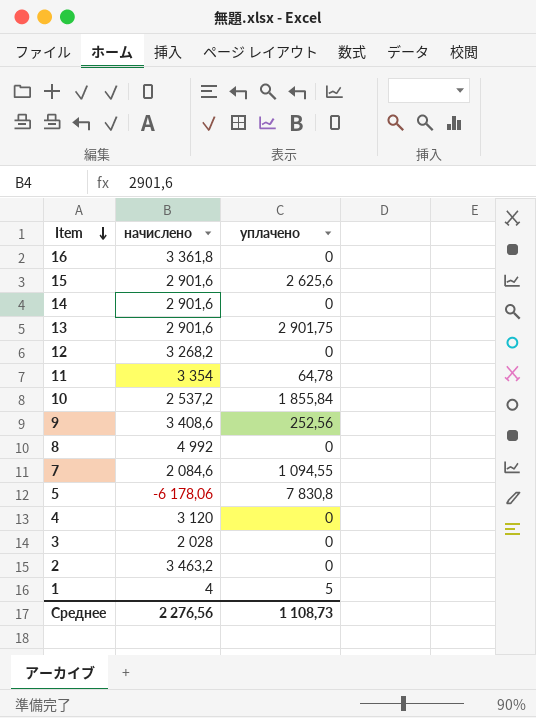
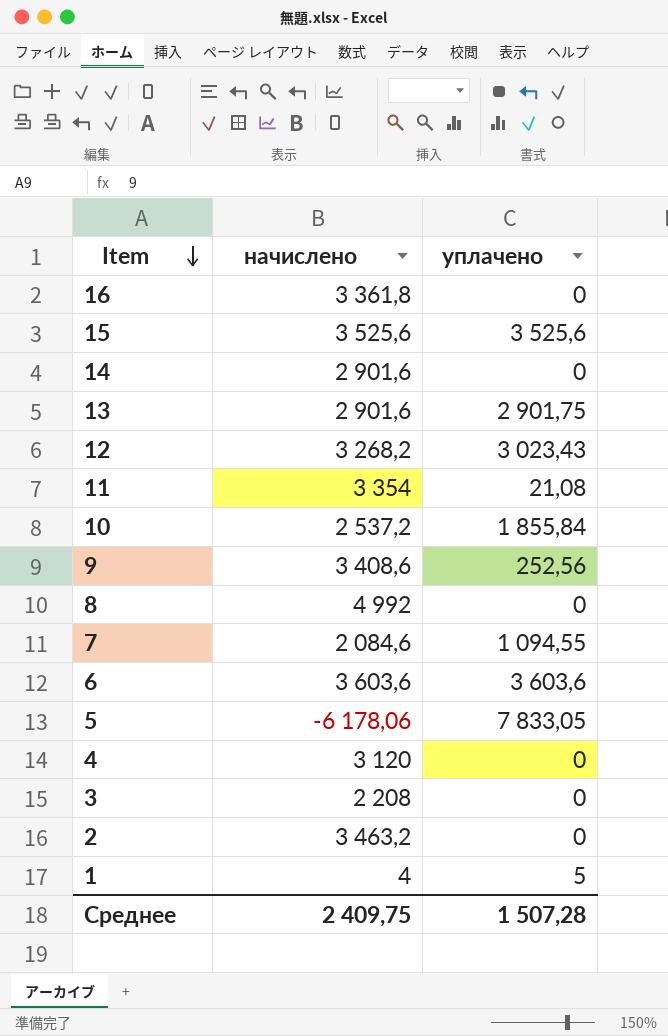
15 | начислено: 2 901,6 -> 3 525,6
15 | уплачено: 2 625,6 -> 3 525,6
12 | уплачено: 0 -> 3 023,43
11 | уплачено: 64,78 -> 21,08
row 6: none -> 3 603,6 | 3 603,6
5 | уплачено: 7 830,8 -> 7 833,05
3 | начислено: 2 028 -> 2 208
Среднее | начислено: 2 276,56 -> 2 409,75
Среднее | уплачено: 1 108,73 -> 1 507,28

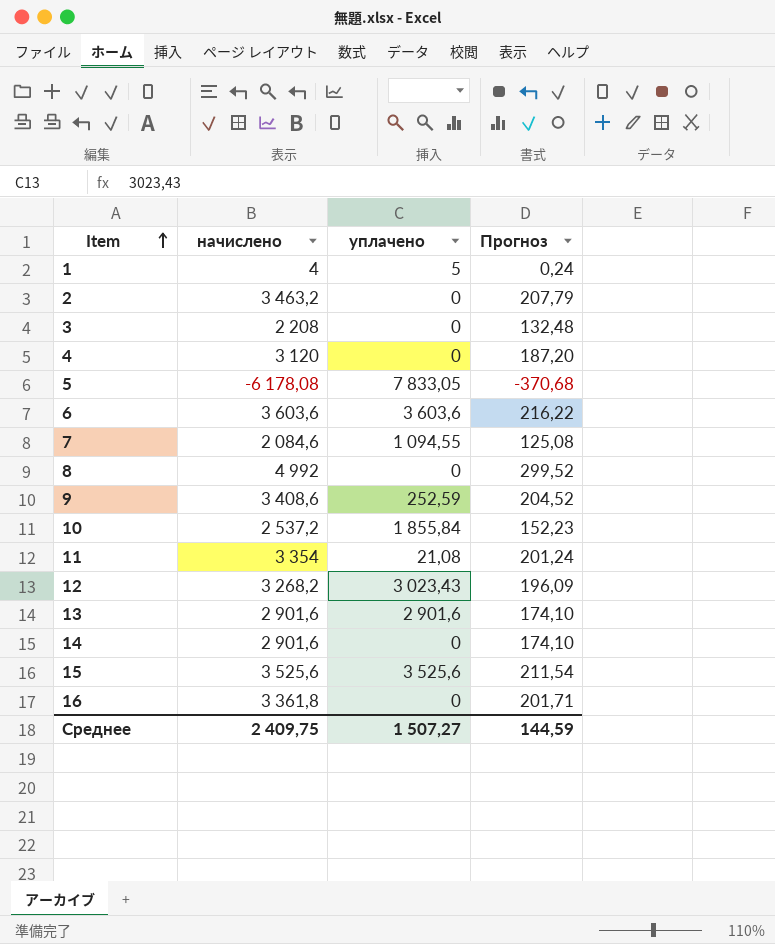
row order: Item descending -> Item ascending
column Прогноз | formula: none -> [начислено] * 0,06
5 | начислено: -6 178,06 -> -6 178,08
9 | уплачено: 252,56 -> 252,59
13 | уплачено: 2 901,75 -> 2 901,6
Среднее | уплачено: 1 507,28 -> 1 507,27

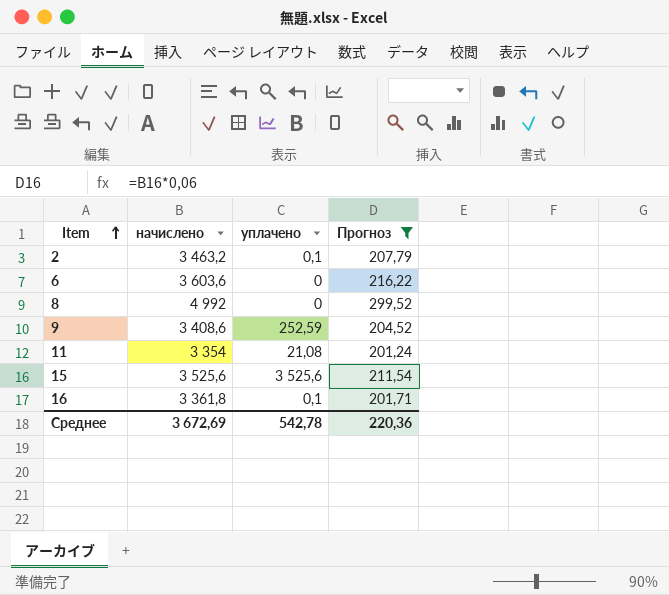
filter: none -> Прогноз >= 201,24
2 | уплачено: 0 -> 0,1
6 | уплачено: 3 603,6 -> 0
16 | уплачено: 0 -> 0,1
Среднее | начислено: 2 409,75 -> 3 672,69
Среднее | уплачено: 1 507,27 -> 542,78
Среднее | Прогноз: 144,59 -> 220,36

